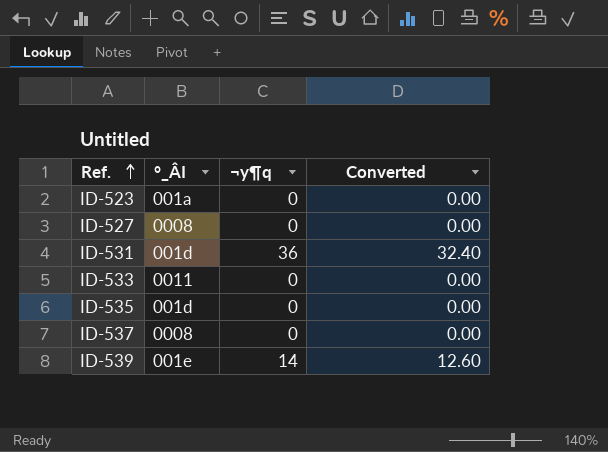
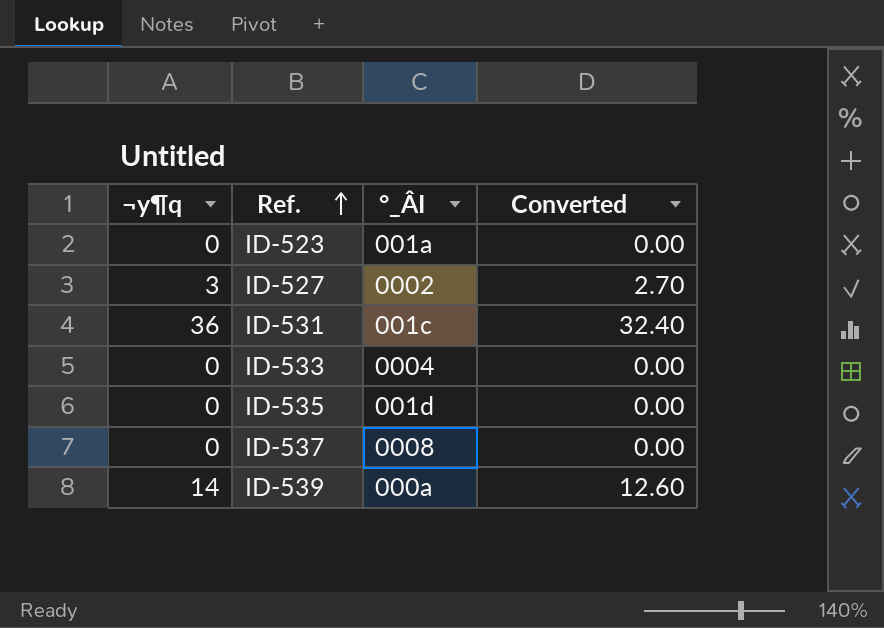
column ¬y¶q | position: 3 -> 1
ID-527 | ¬y¶q: 0 -> 3
ID-527 | °_ÂI: 0008 -> 0002
ID-527 | Converted: 0.00 -> 2.70
ID-531 | °_ÂI: 001d -> 001c
ID-533 | °_ÂI: 0011 -> 0004
ID-539 | °_ÂI: 001e -> 000a

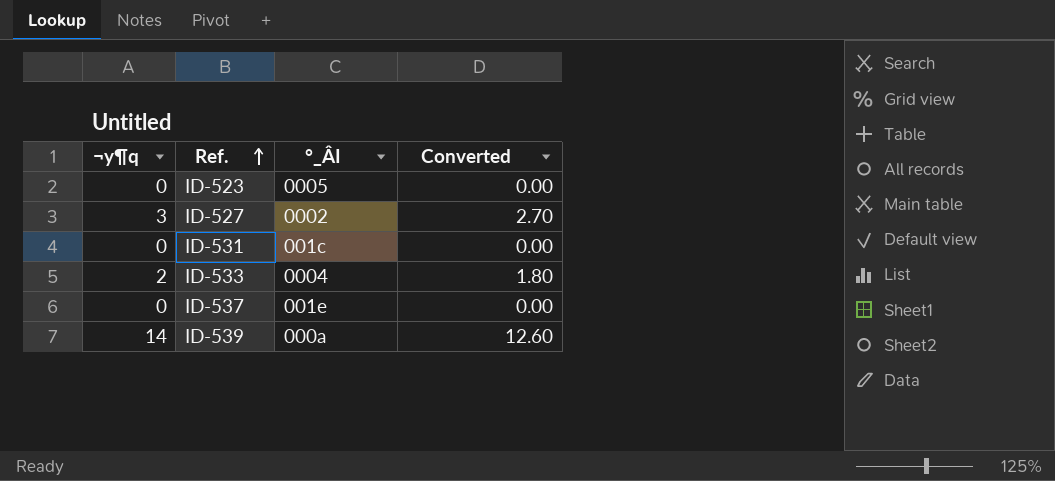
row ID-535: 0 | 001d | 0.00 -> none
ID-523 | °_ÂI: 001a -> 0005
ID-531 | ¬y¶q: 36 -> 0
ID-531 | Converted: 32.40 -> 0.00
ID-533 | ¬y¶q: 0 -> 2
ID-533 | Converted: 0.00 -> 1.80
ID-537 | °_ÂI: 0008 -> 001e

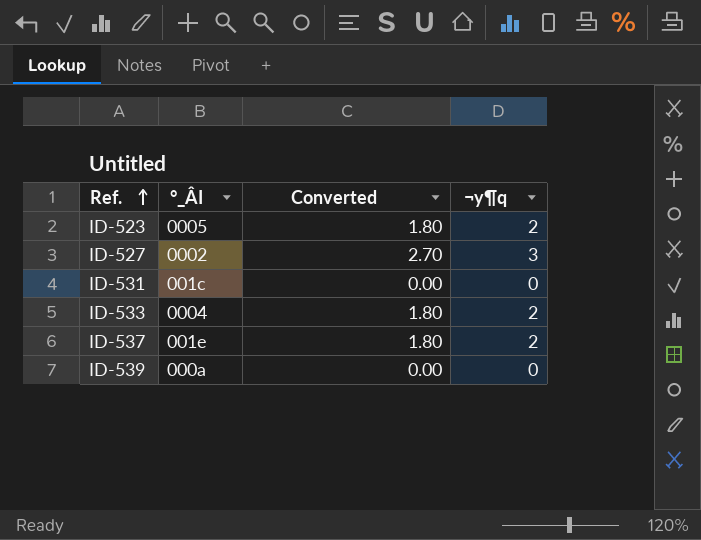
column ¬y¶q | position: 1 -> 4
ID-523 | Converted: 0.00 -> 1.80
ID-523 | ¬y¶q: 0 -> 2
ID-537 | Converted: 0.00 -> 1.80
ID-537 | ¬y¶q: 0 -> 2
ID-539 | Converted: 12.60 -> 0.00
ID-539 | ¬y¶q: 14 -> 0

